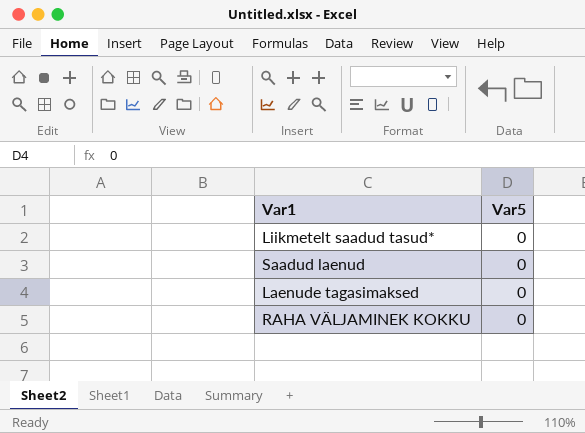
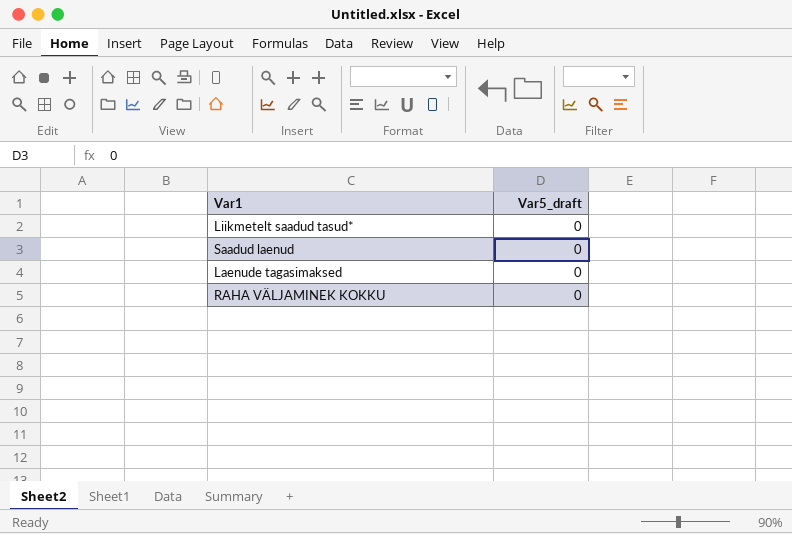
column name: Var5 -> Var5_draft

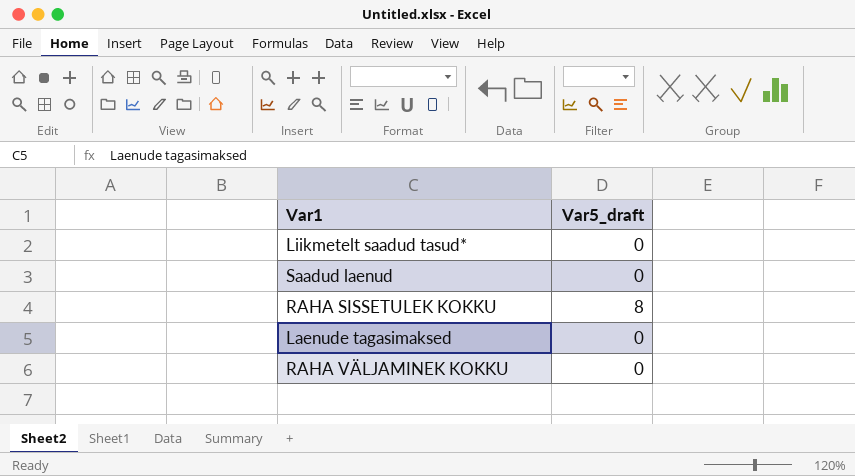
row RAHA SISSETULEK KOKKU: none -> 8

